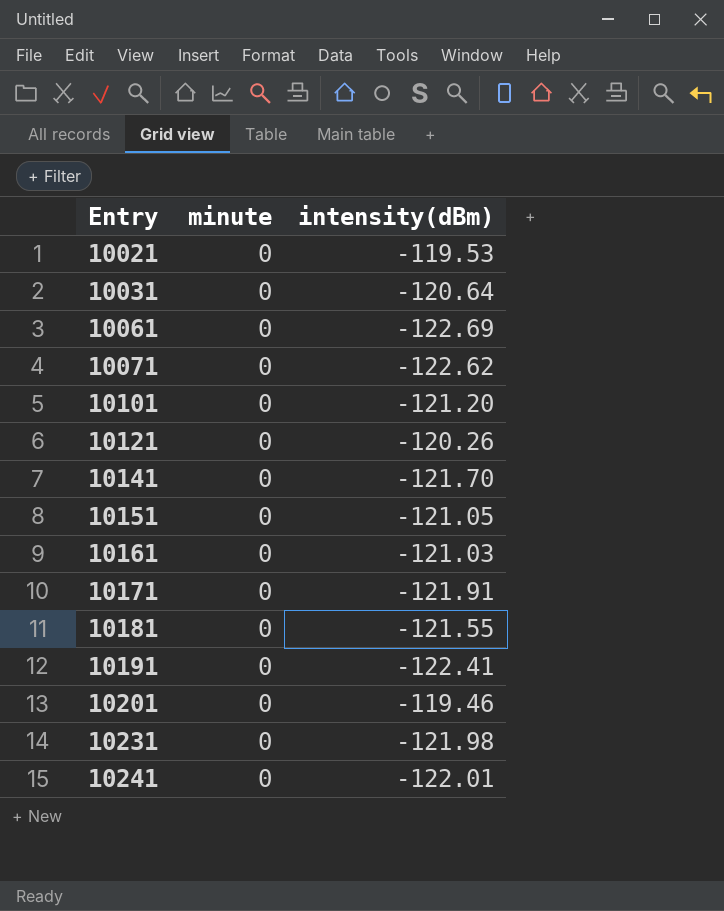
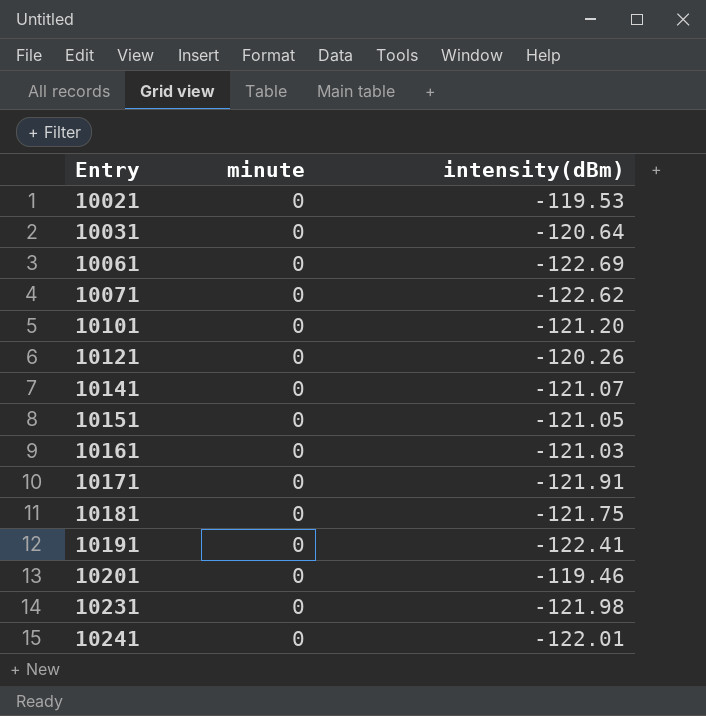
10141 | intensity(dBm): -121.70 -> -121.07
10181 | intensity(dBm): -121.55 -> -121.75

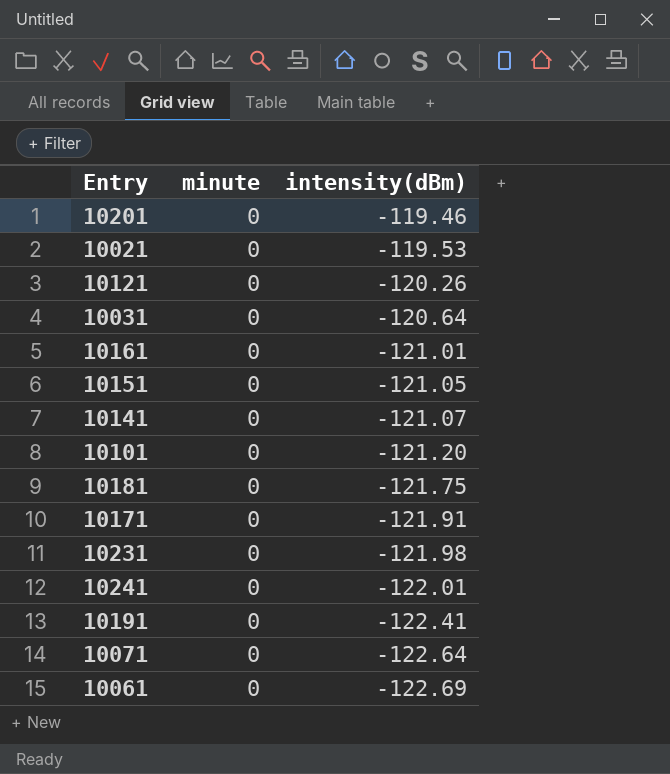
row order: Entry ascending -> intensity(dBm) descending
10161 | intensity(dBm): -121.03 -> -121.01
10071 | intensity(dBm): -122.62 -> -122.64

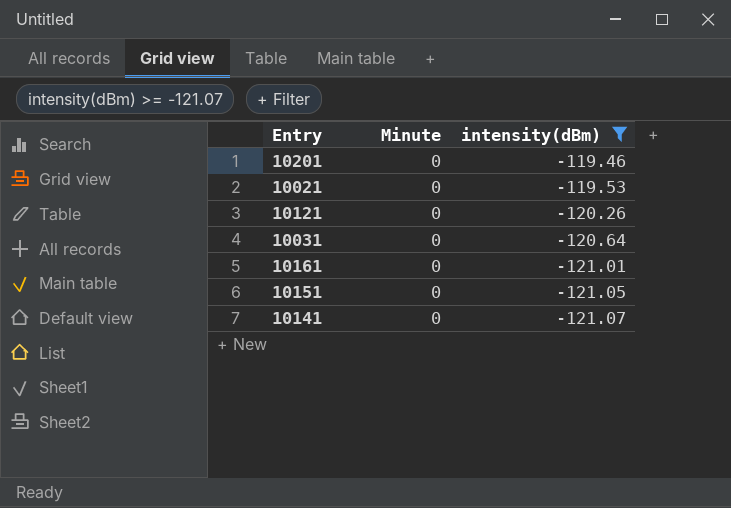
filter: none -> intensity(dBm) >= -121.07
column name: minute -> Minute

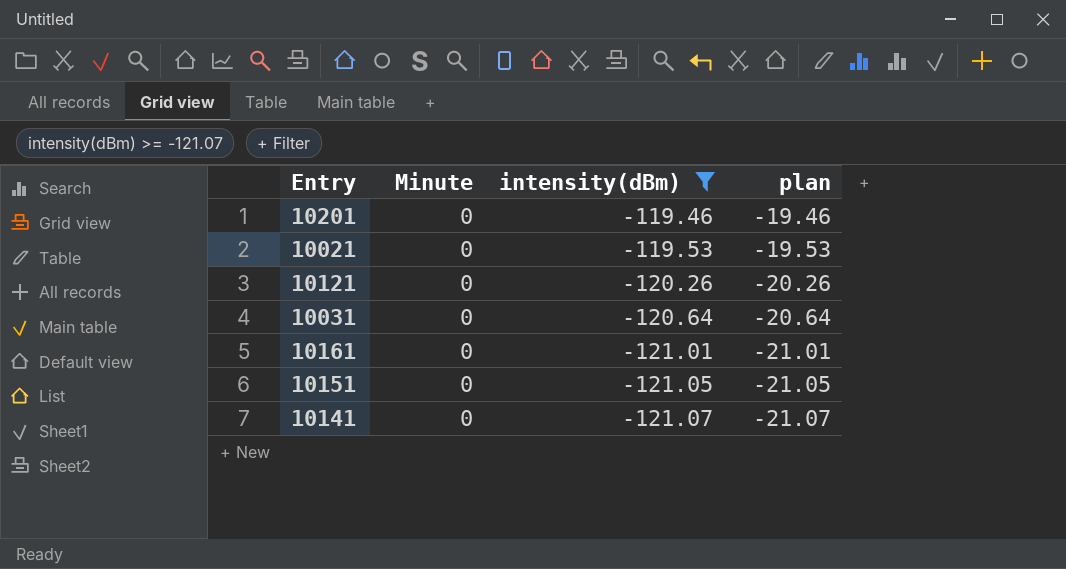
column plan | formula: none -> [intensity(dBm)] + 100

